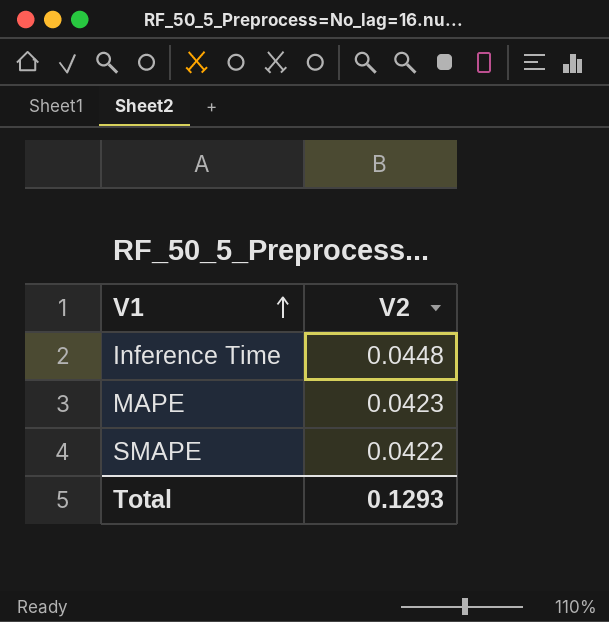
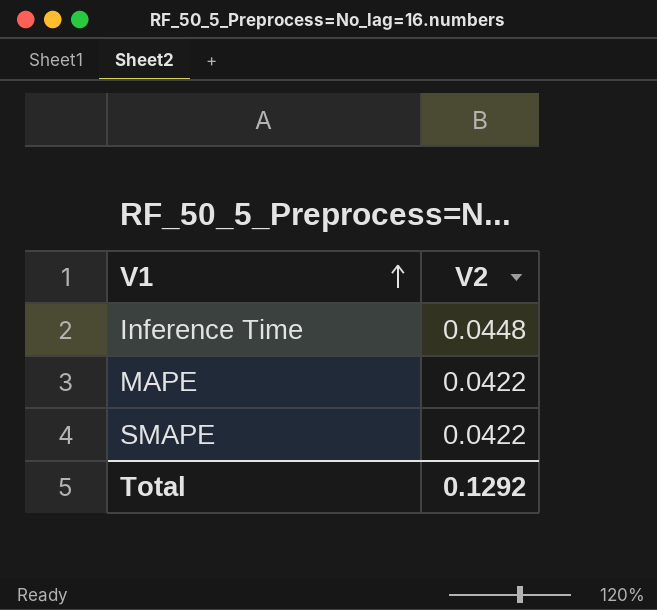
MAPE | V2: 0.0423 -> 0.0422
Total | V2: 0.1293 -> 0.1292

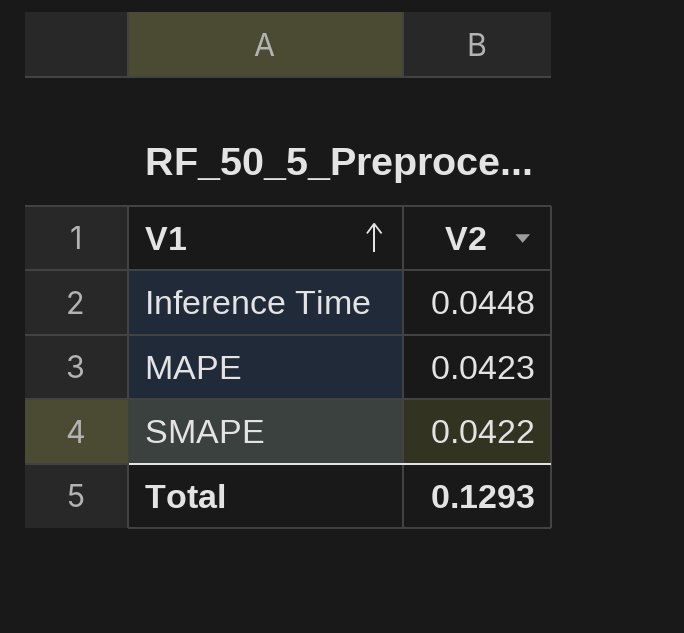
MAPE | V2: 0.0422 -> 0.0423
Total | V2: 0.1292 -> 0.1293

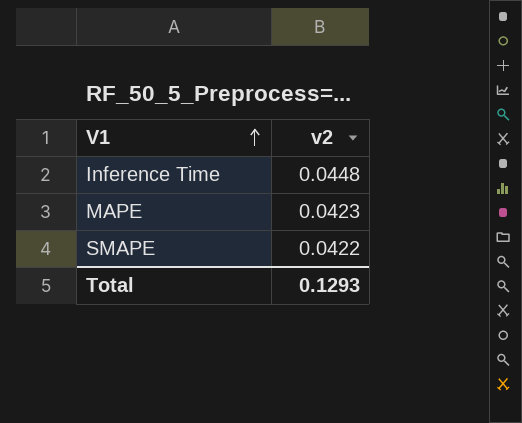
column name: V2 -> v2

